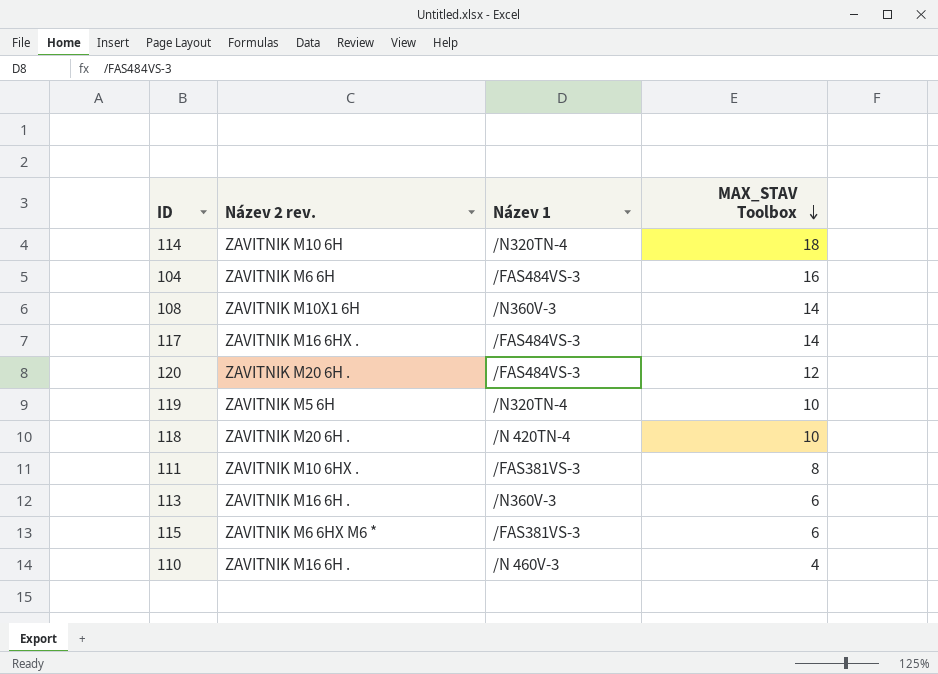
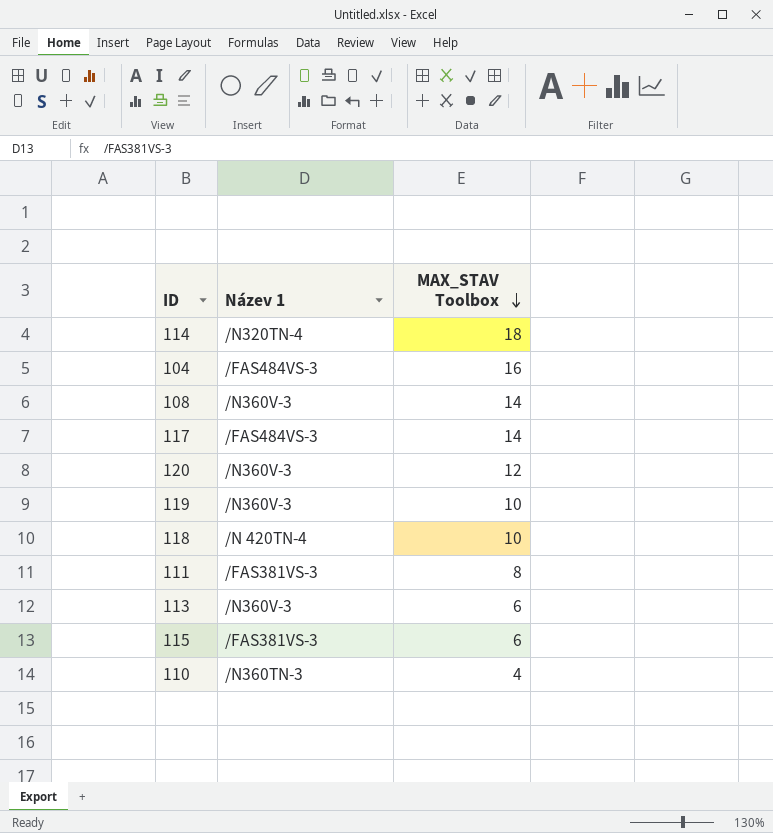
column Název 2 rev. | position: 2 -> none
120 | Název 1: /FAS484VS-3 -> /N360V-3
119 | Název 1: /N320TN-4 -> /N360V-3
110 | Název 1: /N 460V-3 -> /N360TN-3

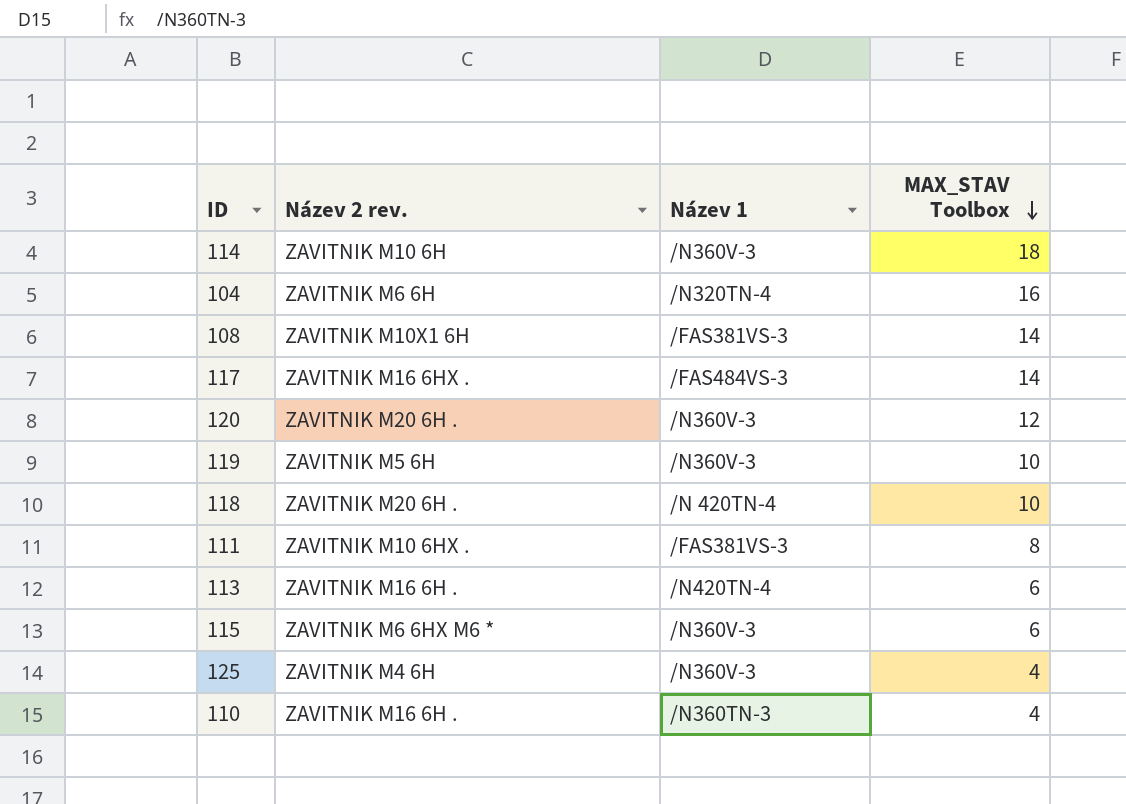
column Název 2 rev. | position: none -> 2
114 | Název 1: /N320TN-4 -> /N360V-3
104 | Název 1: /FAS484VS-3 -> /N320TN-4
108 | Název 1: /N360V-3 -> /FAS381VS-3
113 | Název 1: /N360V-3 -> /N420TN-4
115 | Název 1: /FAS381VS-3 -> /N360V-3
row 125: none -> ZAVITNIK M4 6H | /N360V-3 | 4

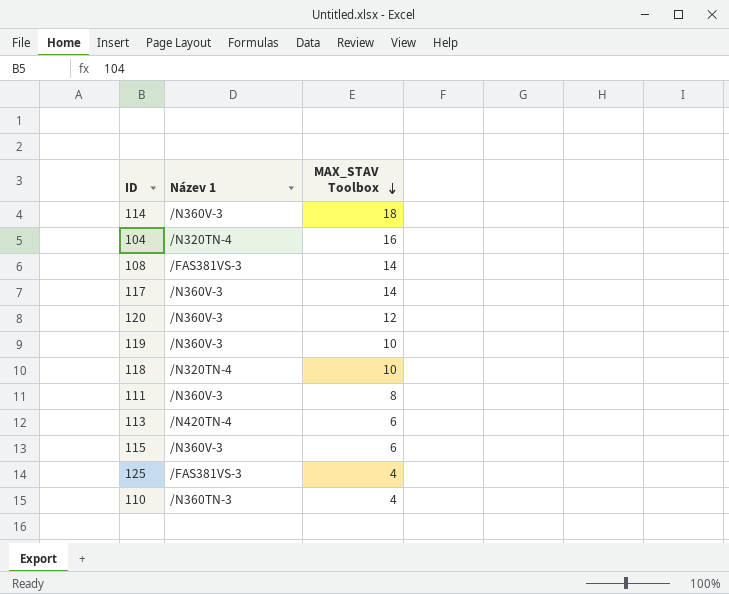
column Název 2 rev. | position: 2 -> none
117 | Název 1: /FAS484VS-3 -> /N360V-3
118 | Název 1: /N 420TN-4 -> /N320TN-4
111 | Název 1: /FAS381VS-3 -> /N360V-3
125 | Název 1: /N360V-3 -> /FAS381VS-3

